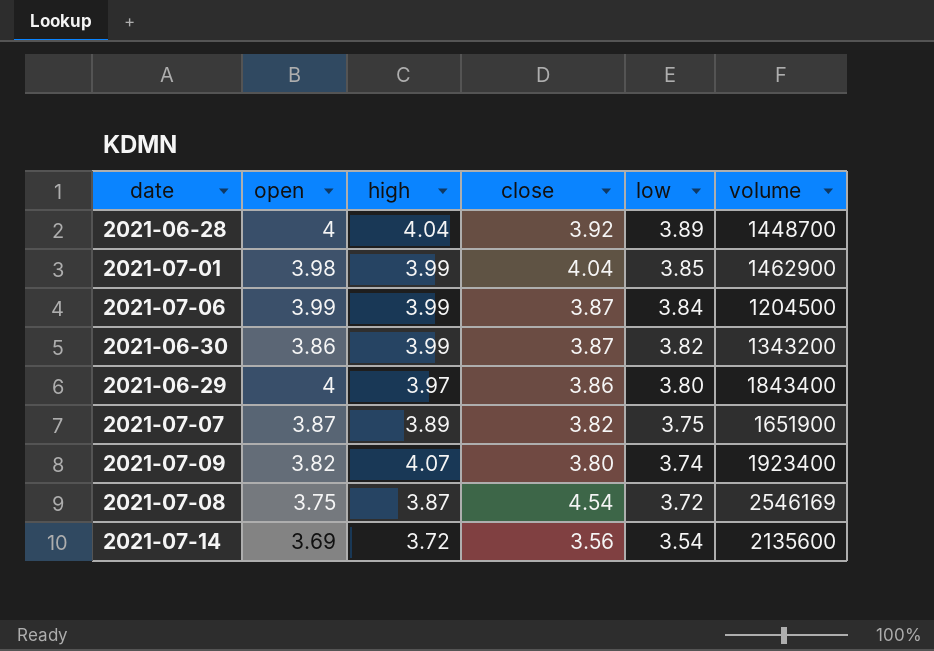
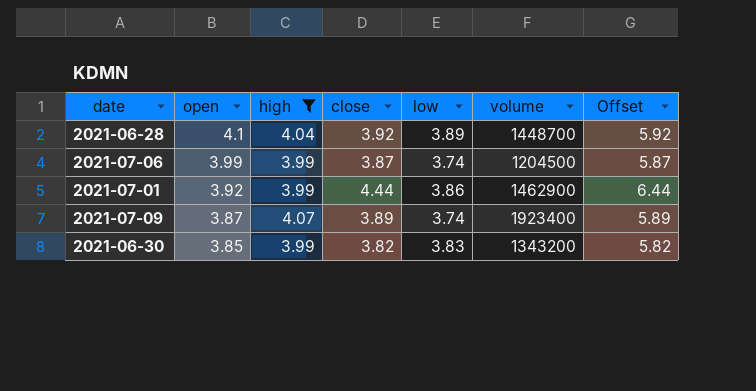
filter: none -> high >= 3.99
row order: low descending -> open descending
column Offset | formula: none -> [close] + 2
2021-06-28 | open: 4 -> 4.1
2021-07-06 | low: 3.84 -> 3.74
2021-07-01 | open: 3.98 -> 3.92
2021-07-01 | close: 4.04 -> 4.44
2021-07-01 | low: 3.85 -> 3.86
2021-07-09 | open: 3.82 -> 3.87
2021-07-09 | close: 3.80 -> 3.89
2021-06-30 | open: 3.86 -> 3.85
2021-06-30 | close: 3.87 -> 3.82
2021-06-30 | low: 3.82 -> 3.83

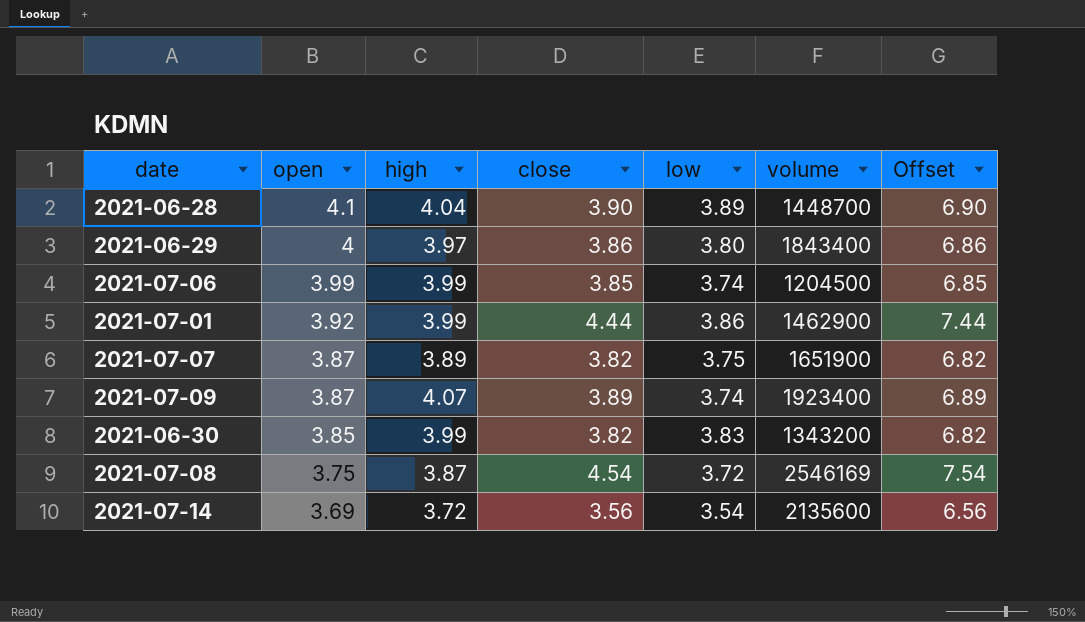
filter: high >= 3.99 -> none
column Offset | formula: [close] + 2 -> [close] + 3
2021-06-28 | close: 3.92 -> 3.90
2021-07-06 | close: 3.87 -> 3.85

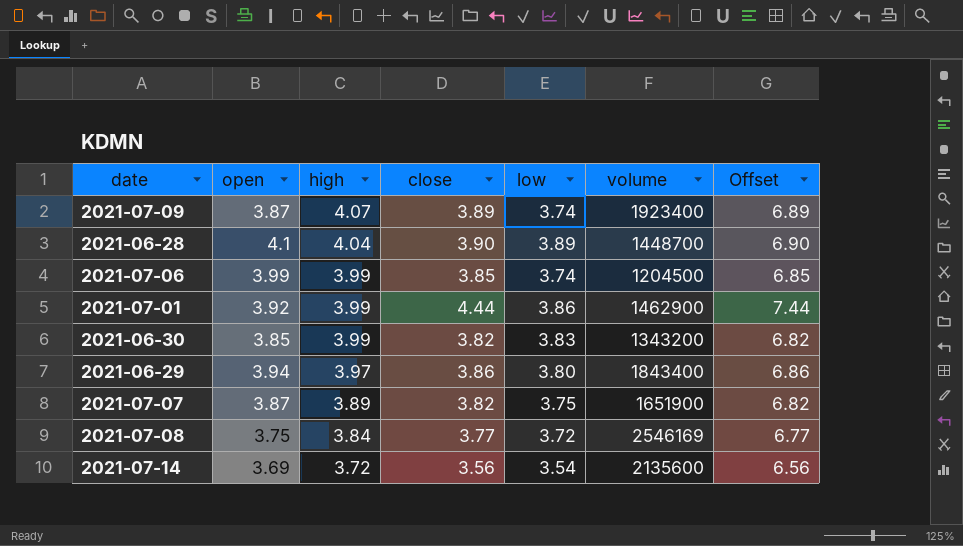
row order: open descending -> high descending
2021-06-29 | open: 4 -> 3.94
2021-07-08 | high: 3.87 -> 3.84
2021-07-08 | close: 4.54 -> 3.77
2021-07-08 | Offset: 7.54 -> 6.77

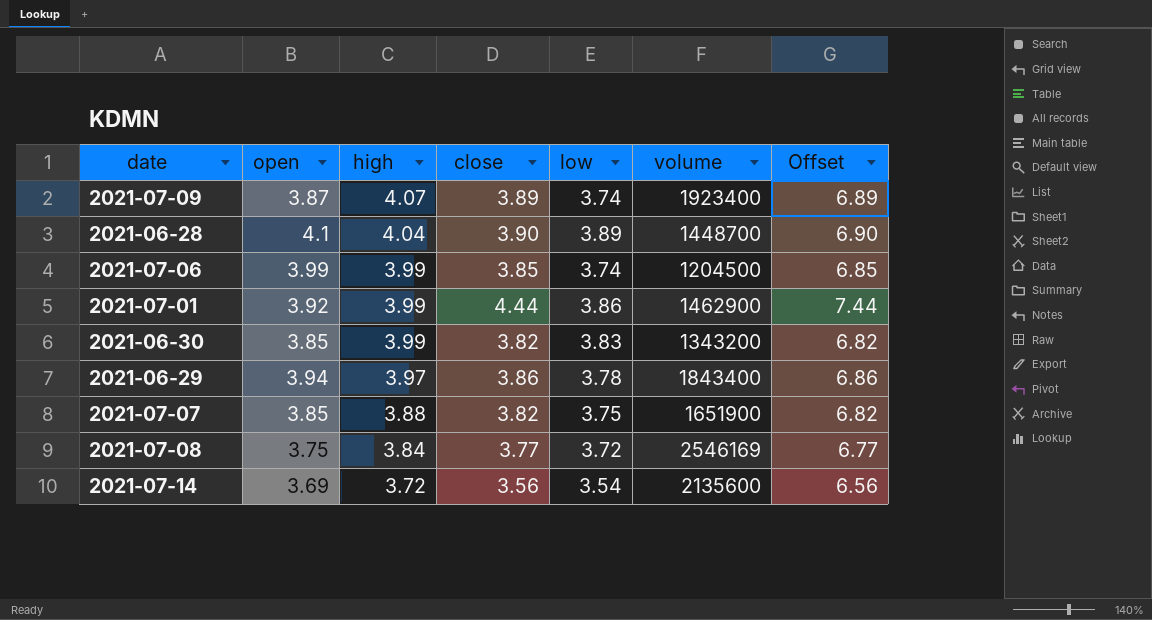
2021-06-29 | low: 3.80 -> 3.78
2021-07-07 | open: 3.87 -> 3.85
2021-07-07 | high: 3.89 -> 3.88

